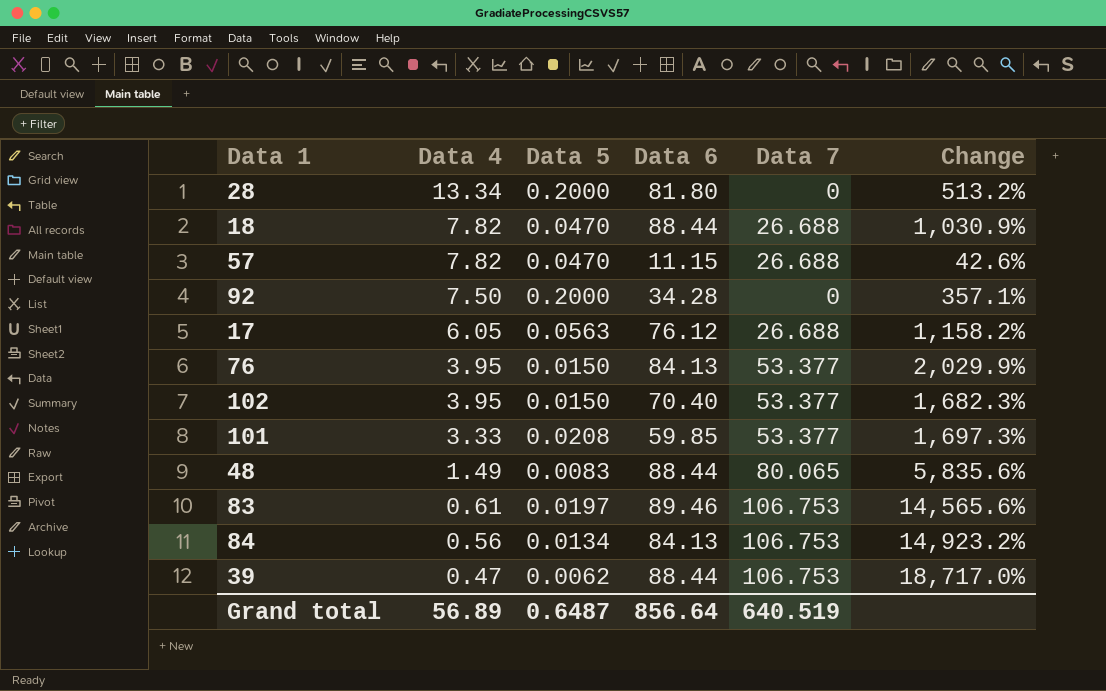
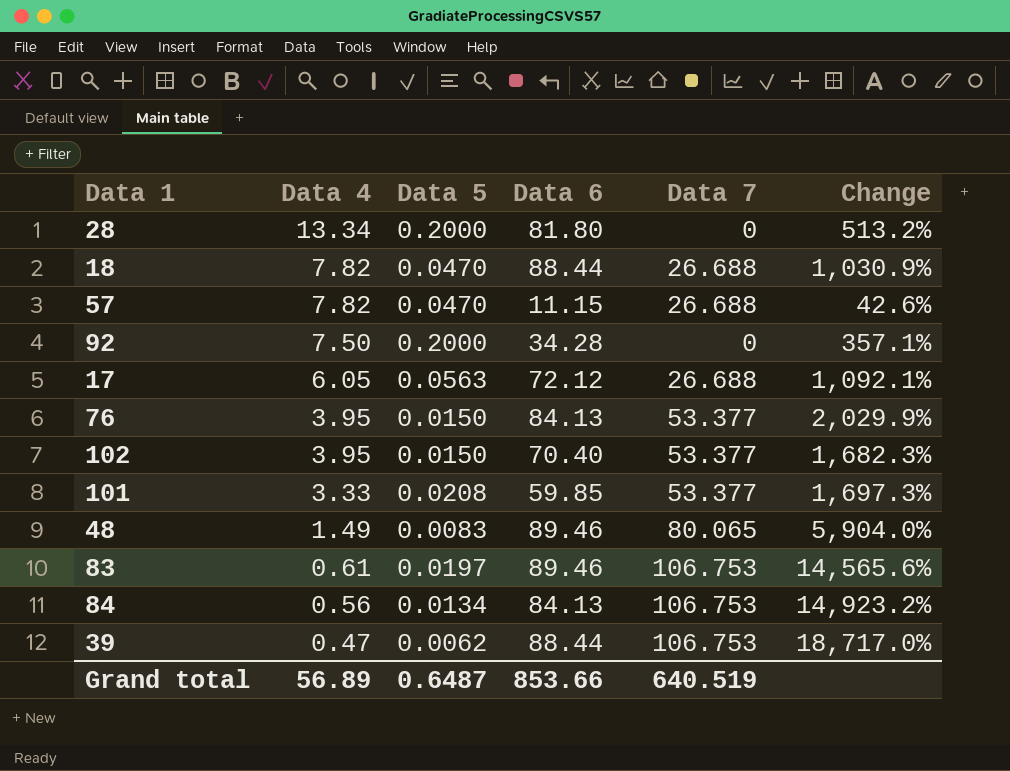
17 | Data 6: 76.12 -> 72.12
17 | Change: 1,158.2% -> 1,092.1%
48 | Data 6: 88.44 -> 89.46
48 | Change: 5,835.6% -> 5,904.0%
Grand total | Data 6: 856.64 -> 853.66

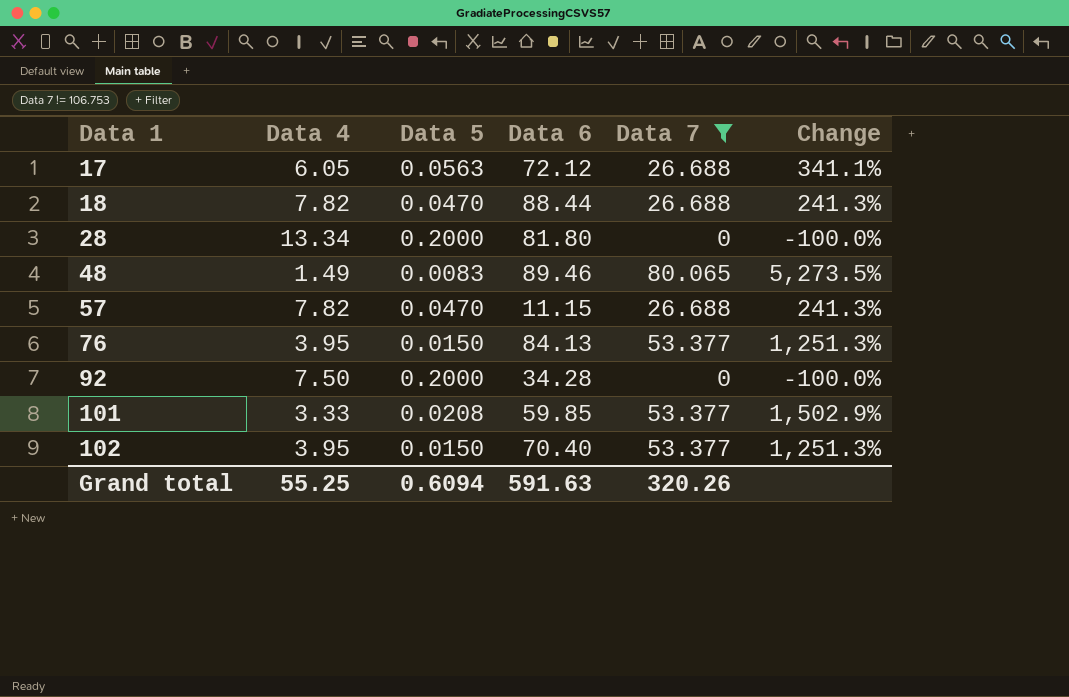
filter: none -> Data 7 != 106.753
row order: Data 4 descending -> Data 1 ascending
column Change | formula: ([Data 6] - [Data 4]) / [Data 4] -> ([Data 7] - [Data 4]) / [Data 4]
Grand total | Data 4: 56.89 -> 55.25
Grand total | Data 5: 0.6487 -> 0.6094
Grand total | Data 6: 853.66 -> 591.63
Grand total | Data 7: 640.519 -> 320.26

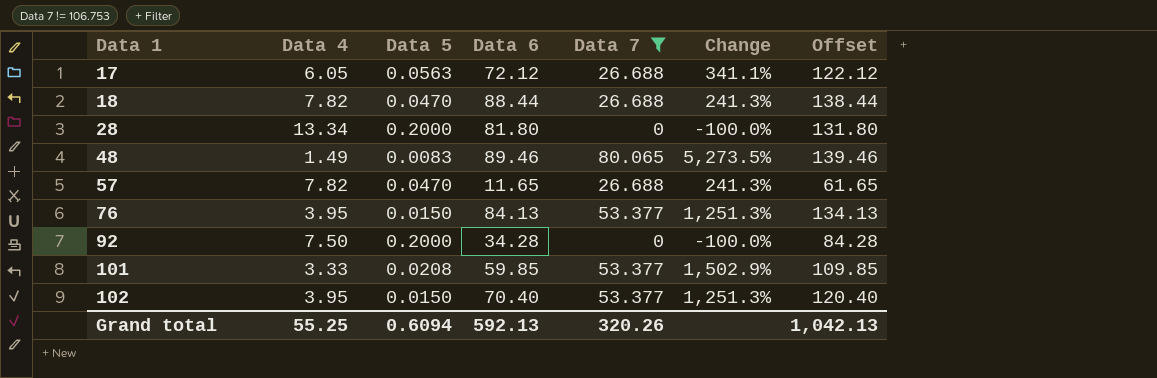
column Offset | formula: none -> [Data 6] + 50
57 | Data 6: 11.15 -> 11.65
Grand total | Data 6: 591.63 -> 592.13

